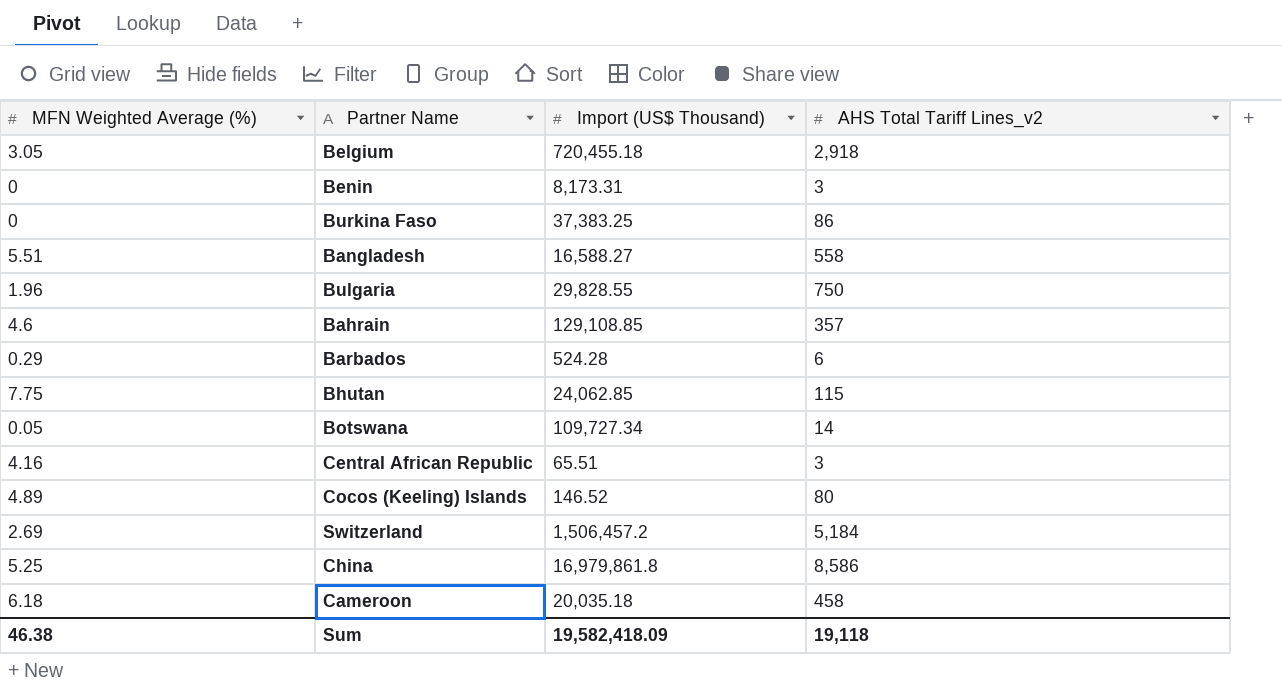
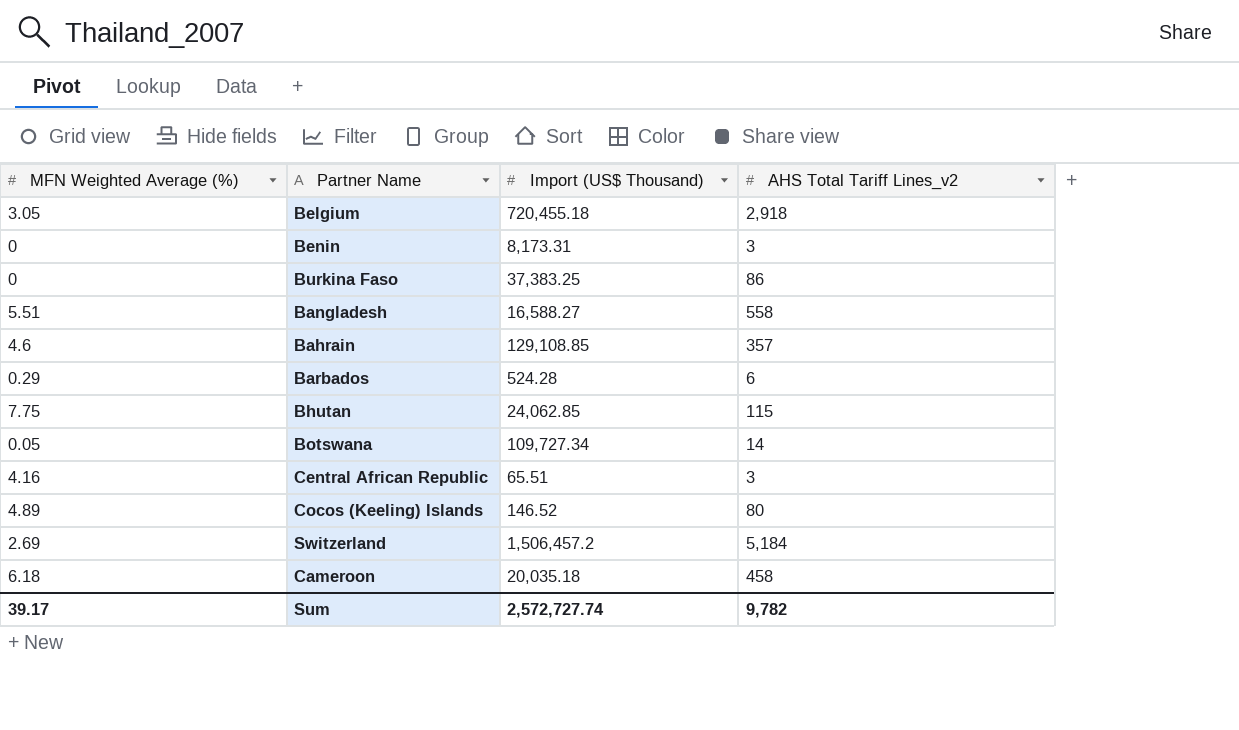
row Bulgaria: 1.96 | 29,828.55 | 750 -> none
row China: 5.25 | 16,979,861.8 | 8,586 -> none
Sum | MFN Weighted Average (%): 46.38 -> 39.17
Sum | Import (US$ Thousand): 19,582,418.09 -> 2,572,727.74
Sum | AHS Total Tariff Lines_v2: 19,118 -> 9,782

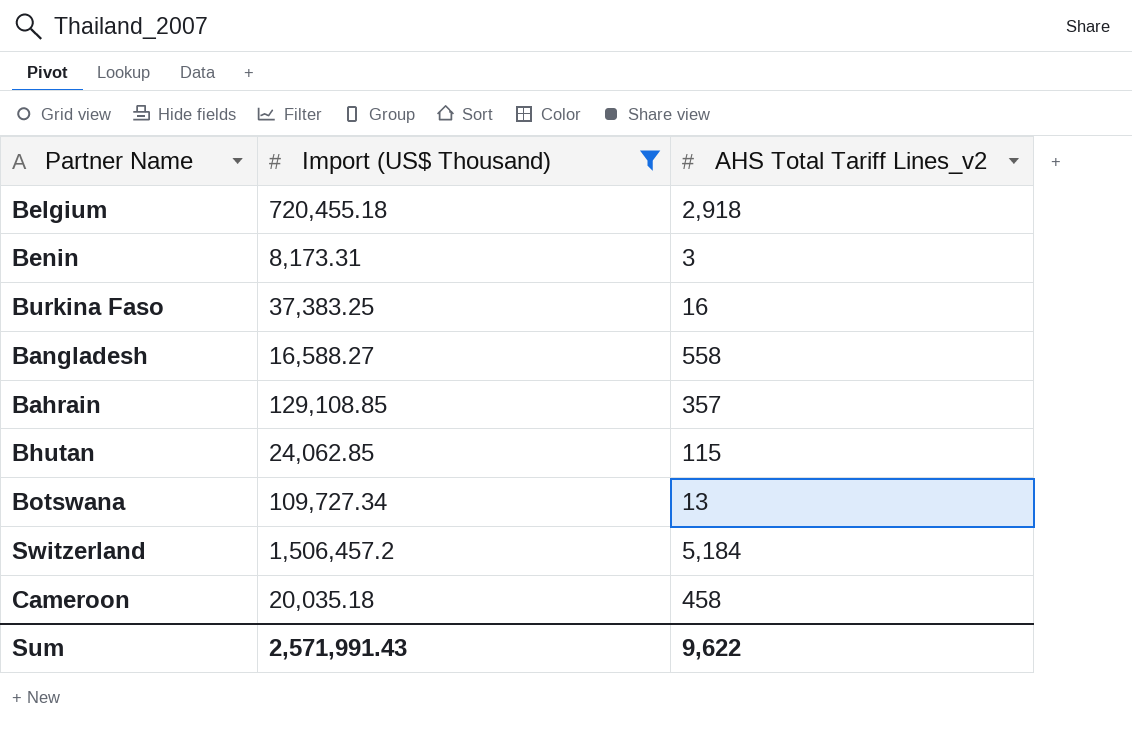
filter: none -> Import (US$ Thousand) >= 8,173.31
column MFN Weighted Average (%) | position: 1 -> none
Burkina Faso | AHS Total Tariff Lines_v2: 86 -> 16
Botswana | AHS Total Tariff Lines_v2: 14 -> 13
Sum | Import (US$ Thousand): 2,572,727.74 -> 2,571,991.43
Sum | AHS Total Tariff Lines_v2: 9,782 -> 9,622

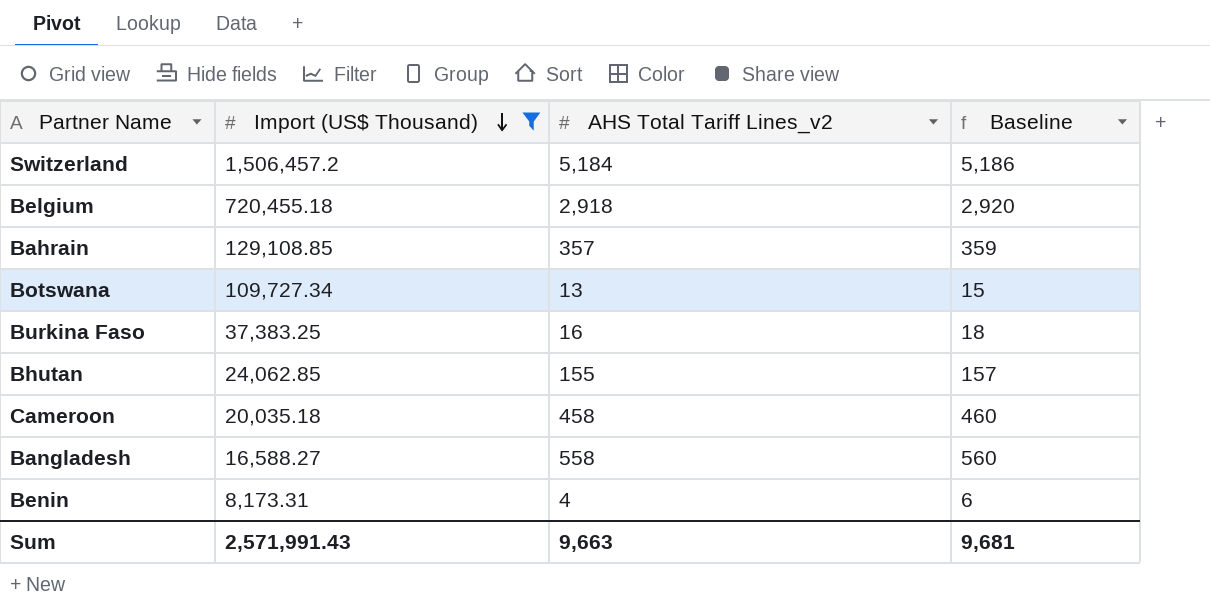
row order: none -> Import (US$ Thousand) descending
column Baseline | formula: none -> [AHS Total Tariff Lines_v2] + 2
Bhutan | AHS Total Tariff Lines_v2: 115 -> 155
Benin | AHS Total Tariff Lines_v2: 3 -> 4
Sum | AHS Total Tariff Lines_v2: 9,622 -> 9,663

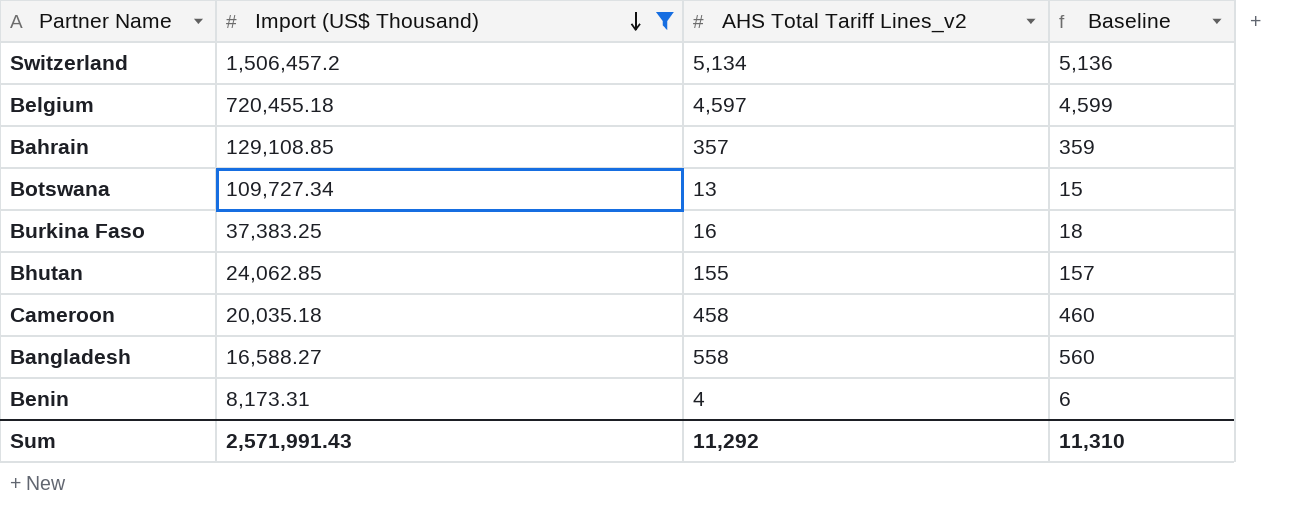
Switzerland | AHS Total Tariff Lines_v2: 5,184 -> 5,134
Switzerland | Baseline: 5,186 -> 5,136
Belgium | AHS Total Tariff Lines_v2: 2,918 -> 4,597
Belgium | Baseline: 2,920 -> 4,599
Sum | AHS Total Tariff Lines_v2: 9,663 -> 11,292
Sum | Baseline: 9,681 -> 11,310

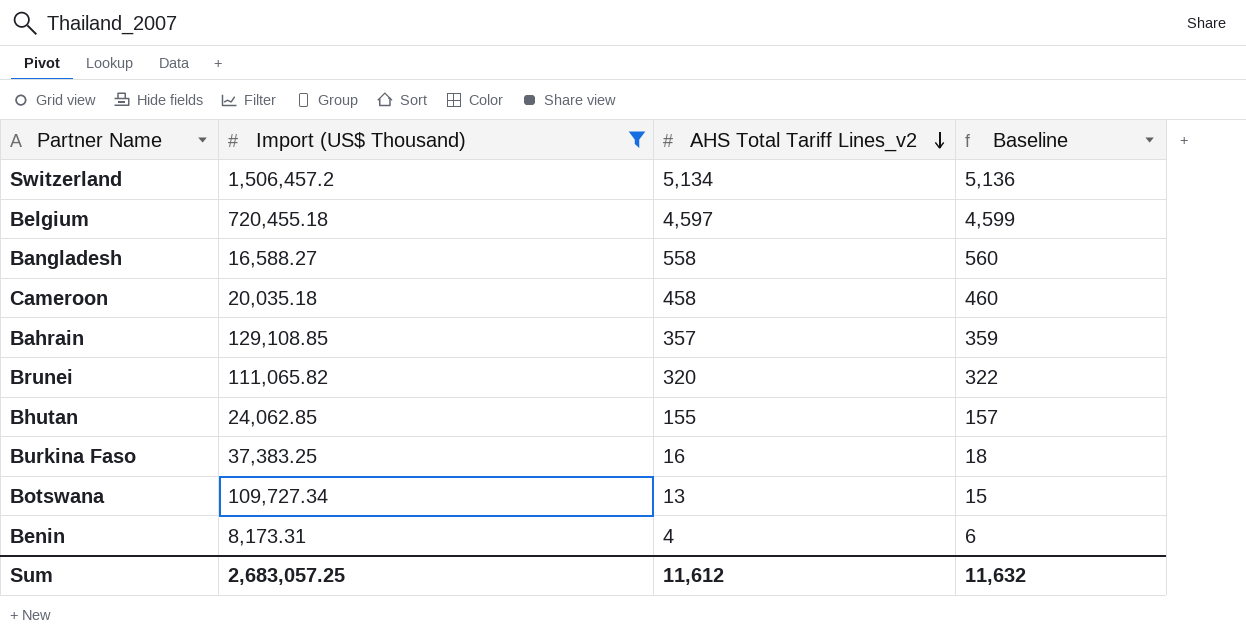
row order: Import (US$ Thousand) descending -> AHS Total Tariff Lines_v2 descending
row Brunei: none -> 111,065.82 | 320 | 322
Sum | Import (US$ Thousand): 2,571,991.43 -> 2,683,057.25
Sum | AHS Total Tariff Lines_v2: 11,292 -> 11,612
Sum | Baseline: 11,310 -> 11,632

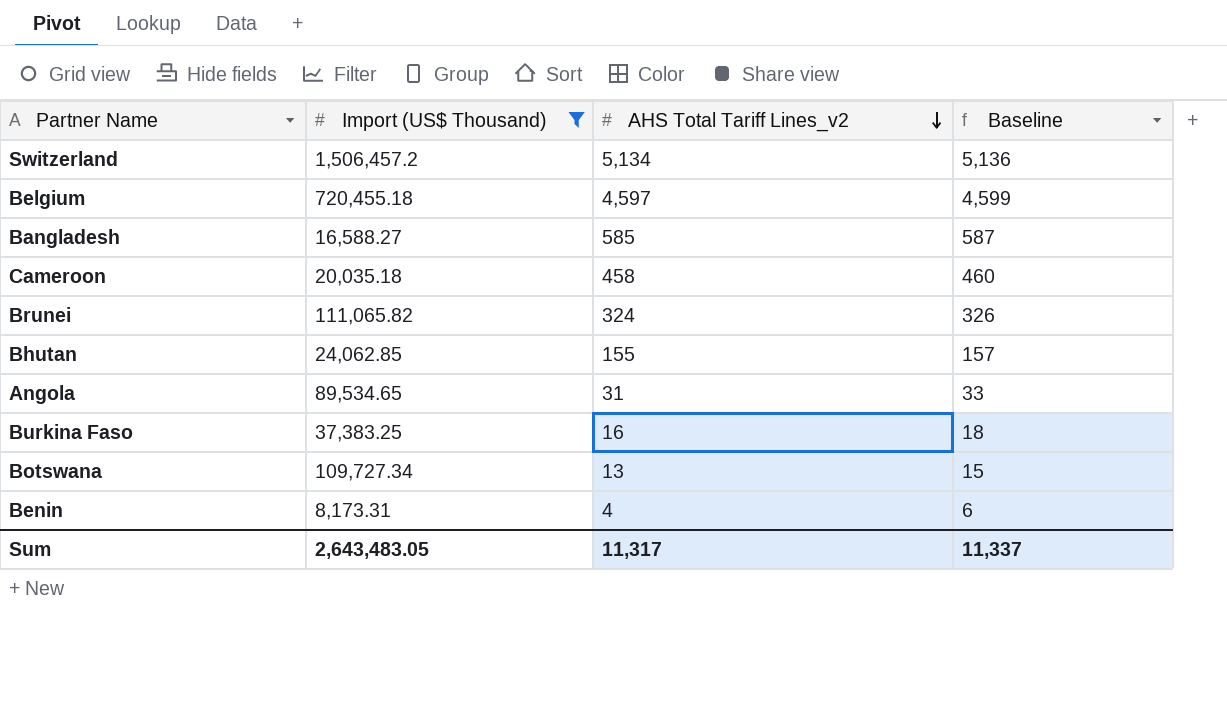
row Bahrain: 129,108.85 | 357 | 359 -> none
Bangladesh | AHS Total Tariff Lines_v2: 558 -> 585
Bangladesh | Baseline: 560 -> 587
Brunei | AHS Total Tariff Lines_v2: 320 -> 324
Brunei | Baseline: 322 -> 326
row Angola: none -> 89,534.65 | 31 | 33
Sum | Import (US$ Thousand): 2,683,057.25 -> 2,643,483.05
Sum | AHS Total Tariff Lines_v2: 11,612 -> 11,317
Sum | Baseline: 11,632 -> 11,337

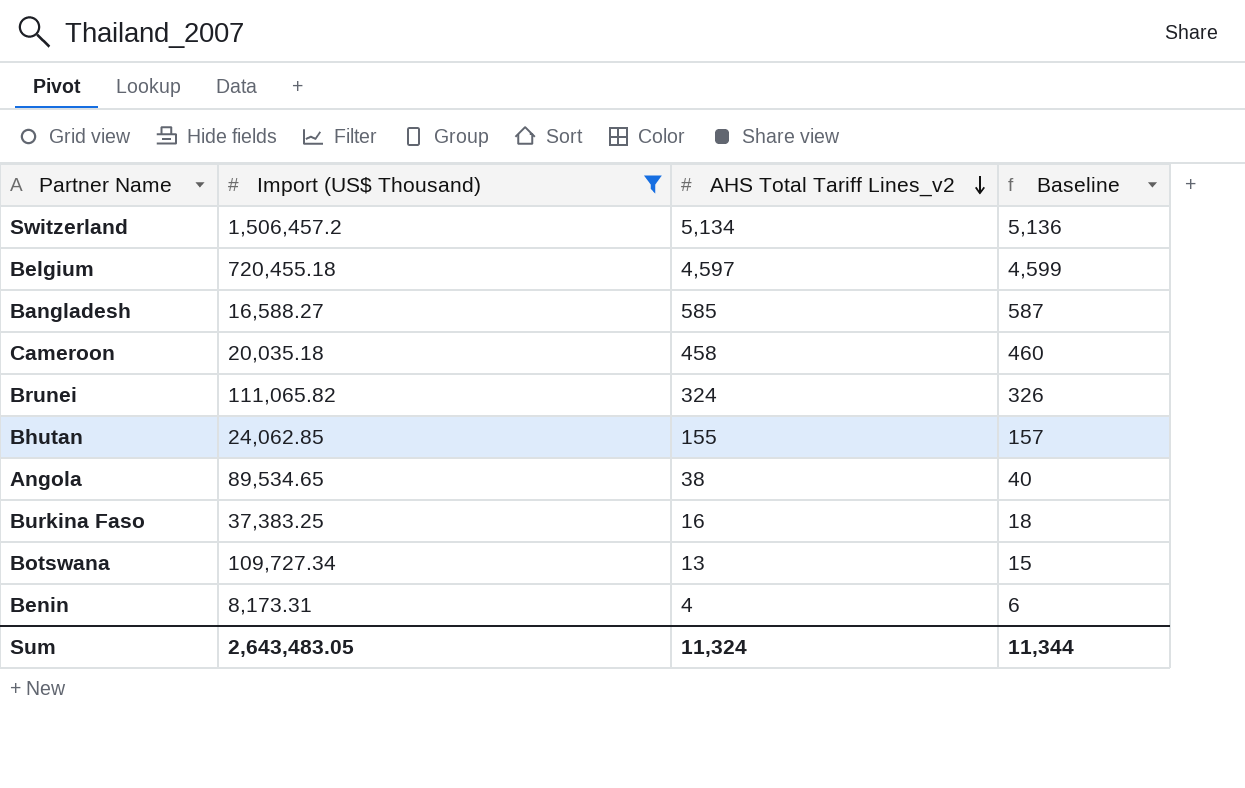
Angola | AHS Total Tariff Lines_v2: 31 -> 38
Angola | Baseline: 33 -> 40
Sum | AHS Total Tariff Lines_v2: 11,317 -> 11,324
Sum | Baseline: 11,337 -> 11,344

